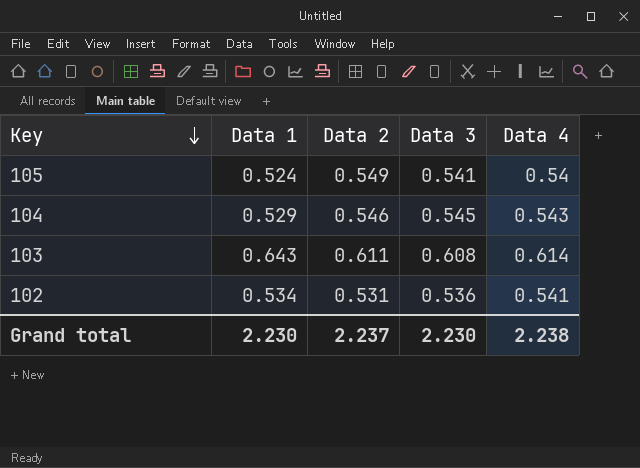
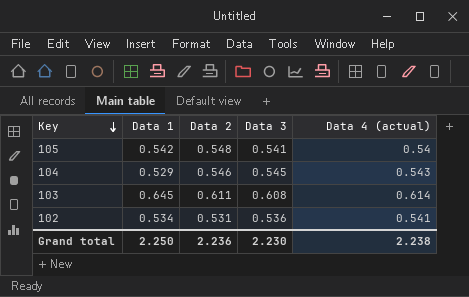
column name: Data 4 -> Data 4 (actual)
105 | Data 1: 0.524 -> 0.542
105 | Data 2: 0.549 -> 0.548
103 | Data 1: 0.643 -> 0.645
Grand total | Data 1: 2.230 -> 2.250
Grand total | Data 2: 2.237 -> 2.236

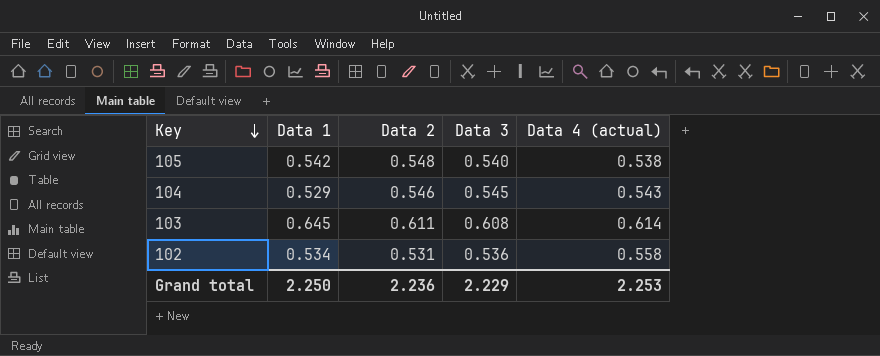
105 | Data 3: 0.541 -> 0.540
105 | Data 4 (actual): 0.54 -> 0.538
102 | Data 4 (actual): 0.541 -> 0.558
Grand total | Data 3: 2.230 -> 2.229
Grand total | Data 4 (actual): 2.238 -> 2.253

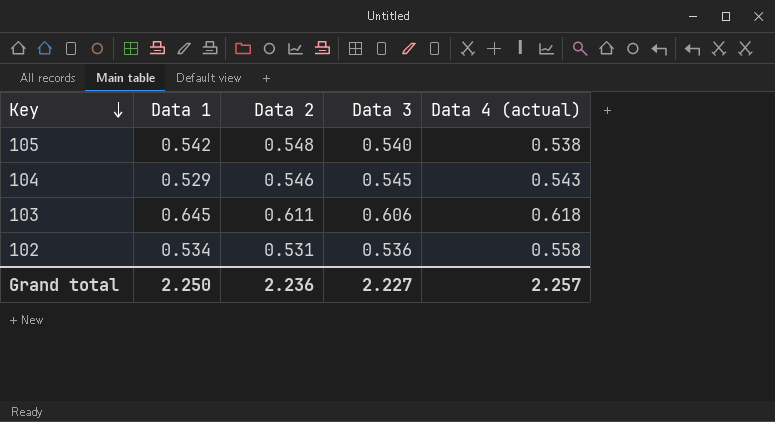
103 | Data 3: 0.608 -> 0.606
103 | Data 4 (actual): 0.614 -> 0.618
Grand total | Data 3: 2.229 -> 2.227
Grand total | Data 4 (actual): 2.253 -> 2.257

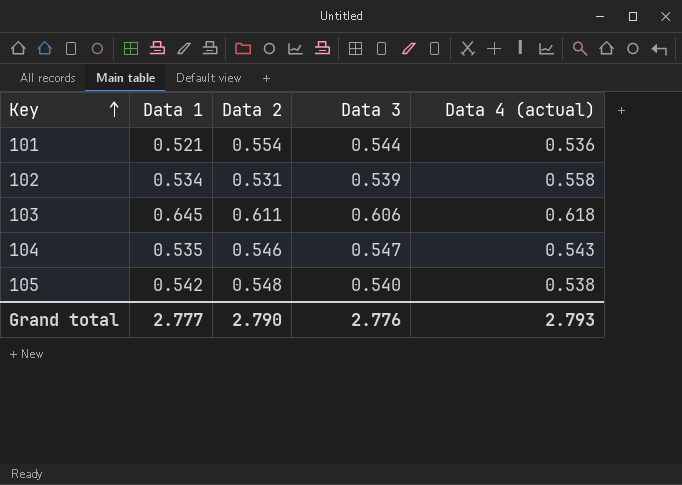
row order: Key descending -> Key ascending
row 101: none -> 0.521 | 0.554 | 0.544 | 0.536
102 | Data 3: 0.536 -> 0.539
104 | Data 1: 0.529 -> 0.535
104 | Data 3: 0.545 -> 0.547
Grand total | Data 1: 2.250 -> 2.777
Grand total | Data 2: 2.236 -> 2.790
Grand total | Data 3: 2.227 -> 2.776
Grand total | Data 4 (actual): 2.257 -> 2.793

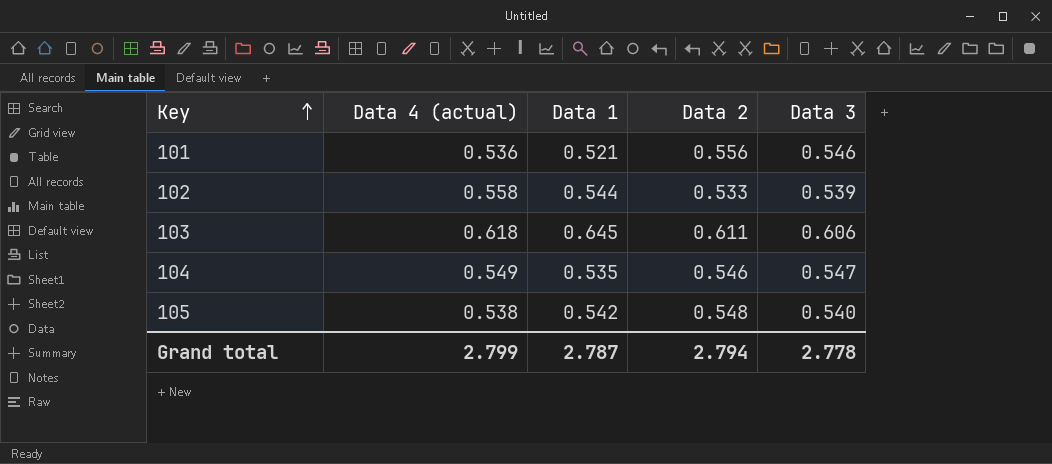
column Data 4 (actual) | position: 5 -> 2
101 | Data 2: 0.554 -> 0.556
101 | Data 3: 0.544 -> 0.546
102 | Data 1: 0.534 -> 0.544
102 | Data 2: 0.531 -> 0.533
104 | Data 4 (actual): 0.543 -> 0.549
Grand total | Data 4 (actual): 2.793 -> 2.799
Grand total | Data 1: 2.777 -> 2.787
Grand total | Data 2: 2.790 -> 2.794
Grand total | Data 3: 2.776 -> 2.778

